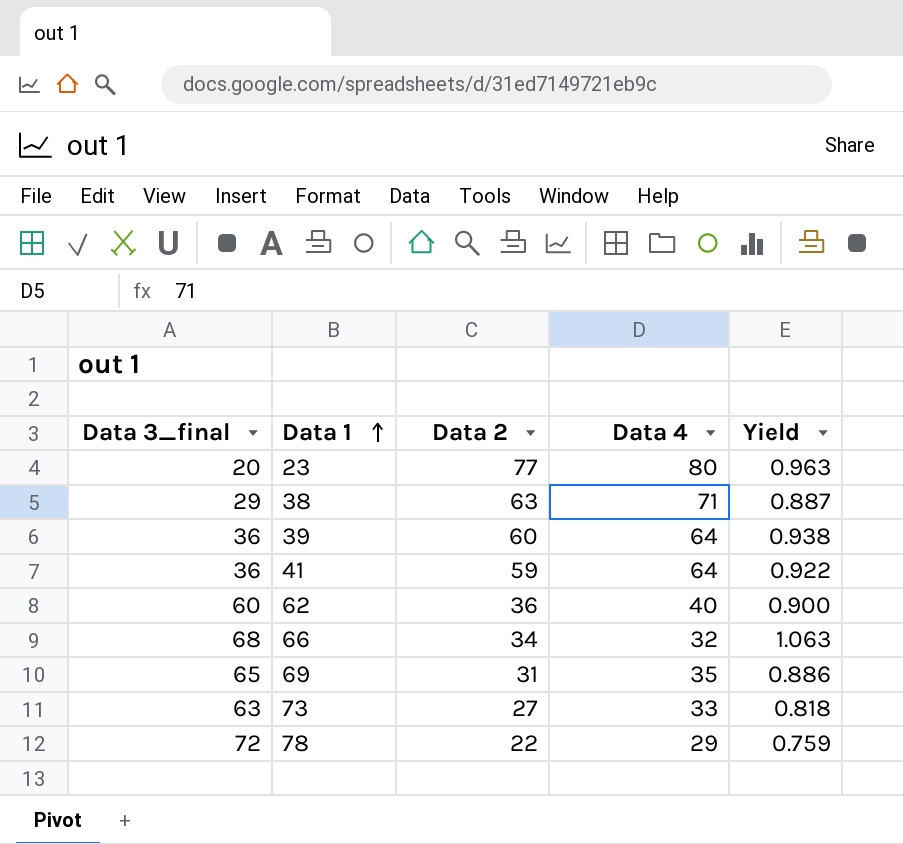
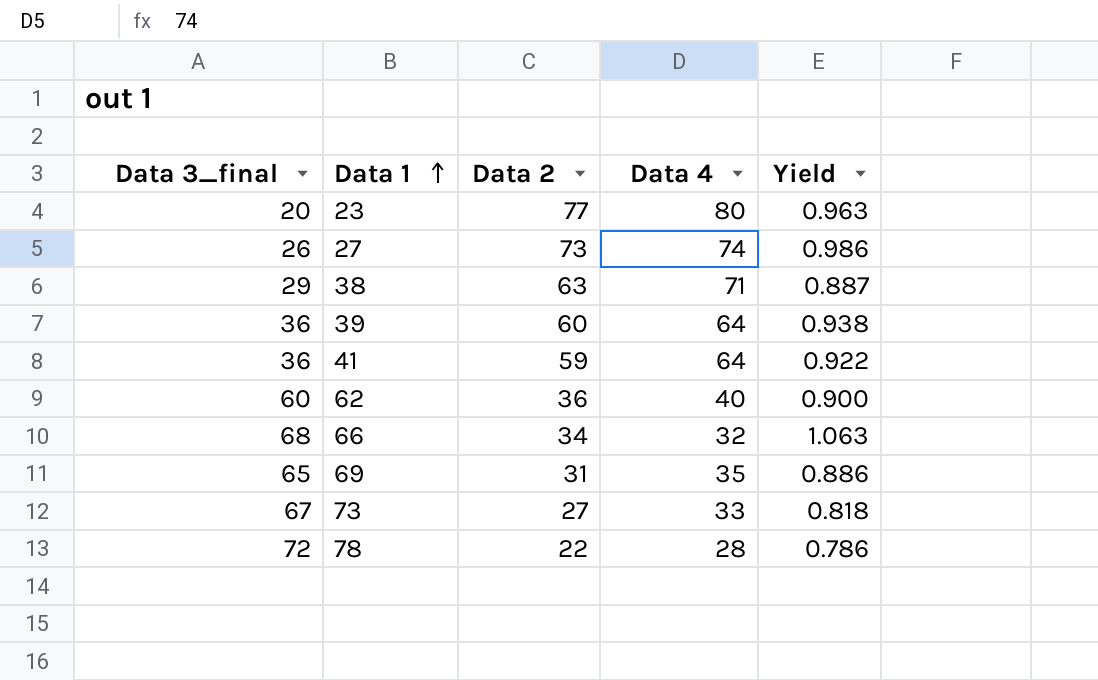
row 27: none -> 26 | 73 | 74 | 0.986
73 | Data 3_final: 63 -> 67
78 | Data 4: 29 -> 28
78 | Yield: 0.759 -> 0.786

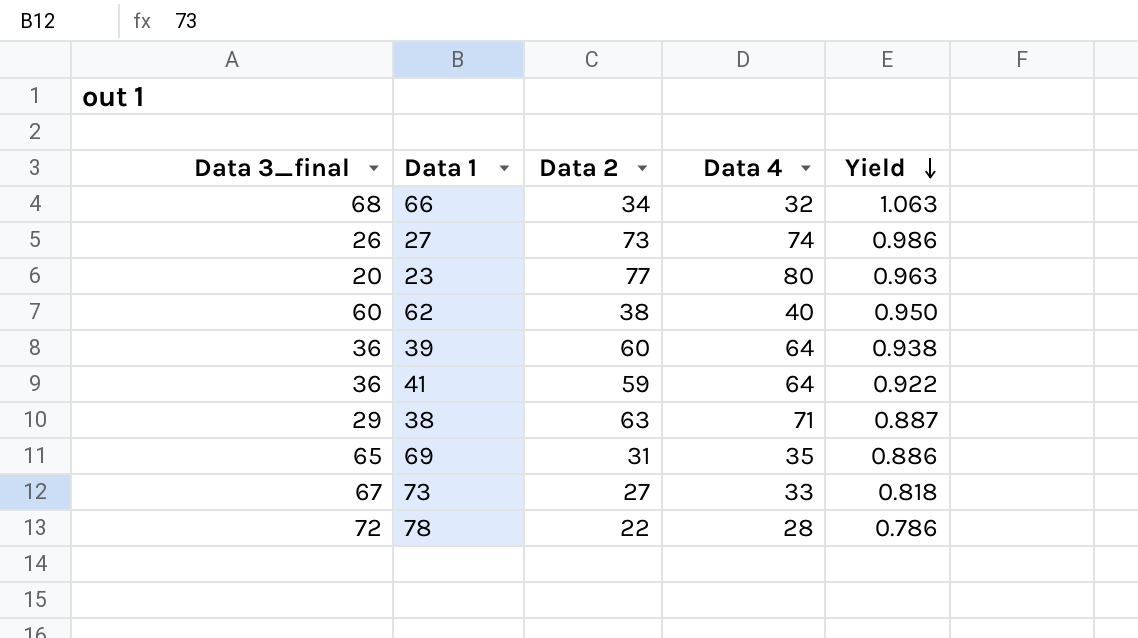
row order: Data 1 ascending -> Yield descending
62 | Data 2: 36 -> 38
62 | Yield: 0.900 -> 0.950

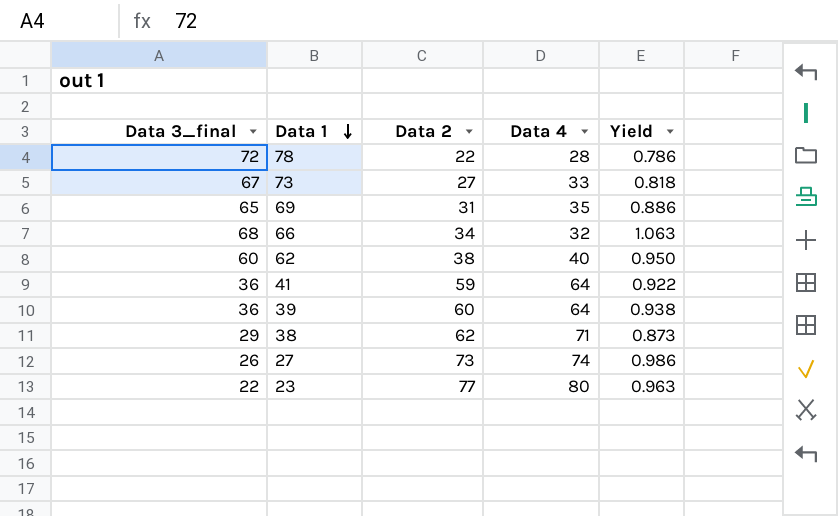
row order: Yield descending -> Data 1 descending
38 | Data 2: 63 -> 62
38 | Yield: 0.887 -> 0.873
23 | Data 3_final: 20 -> 22

